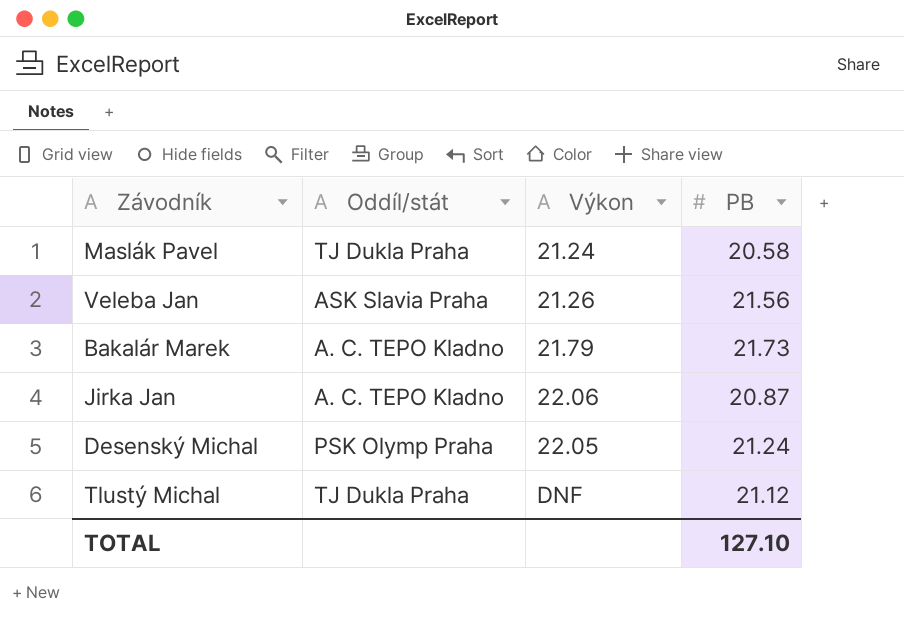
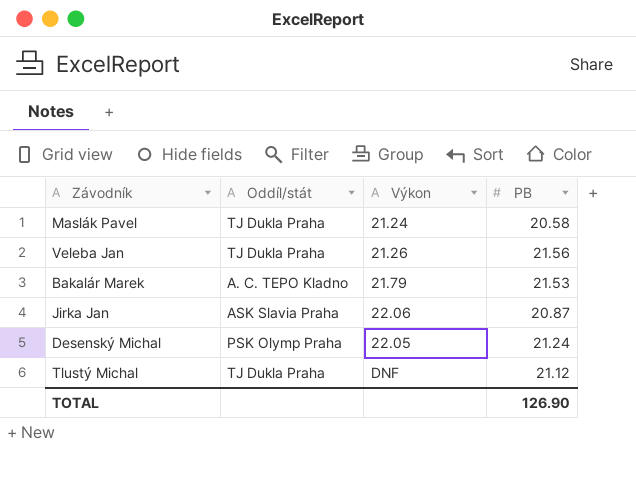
Veleba Jan | Oddíl/stát: ASK Slavia Praha -> TJ Dukla Praha
Bakalár Marek | PB: 21.73 -> 21.53
Jirka Jan | Oddíl/stát: A. C. TEPO Kladno -> ASK Slavia Praha
TOTAL | PB: 127.10 -> 126.90

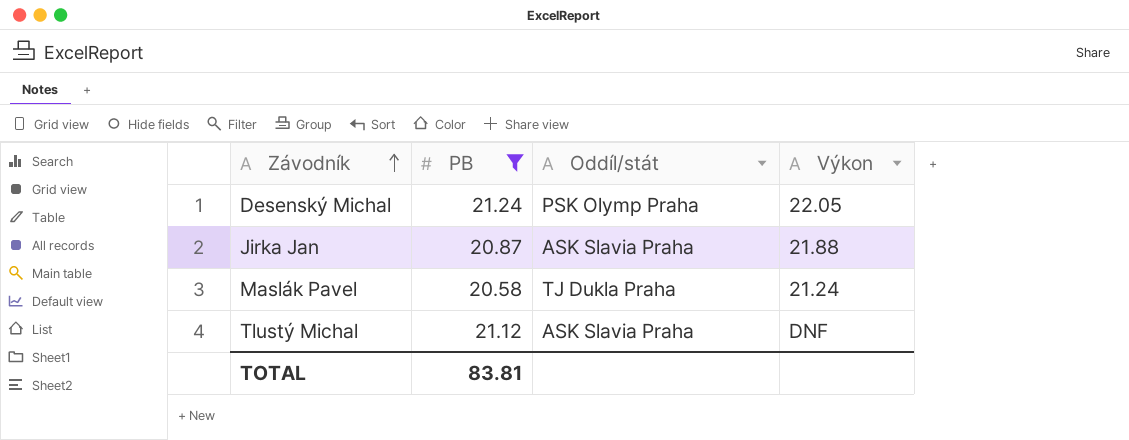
filter: none -> PB <= 21.24
row order: none -> Závodník ascending
column PB | position: 4 -> 2
Jirka Jan | Výkon: 22.06 -> 21.88
Tlustý Michal | Oddíl/stát: TJ Dukla Praha -> ASK Slavia Praha
TOTAL | PB: 126.90 -> 83.81

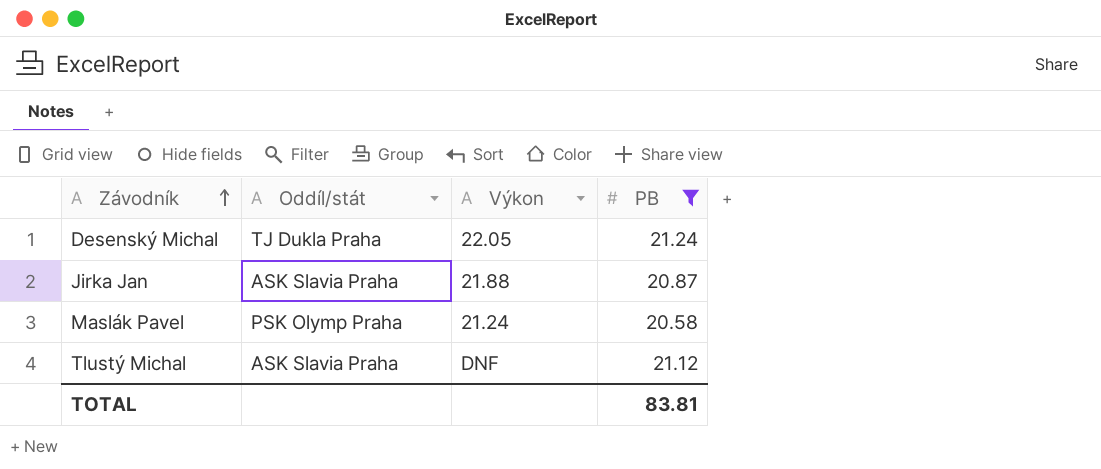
column PB | position: 2 -> 4
Desenský Michal | Oddíl/stát: PSK Olymp Praha -> TJ Dukla Praha
Maslák Pavel | Oddíl/stát: TJ Dukla Praha -> PSK Olymp Praha

